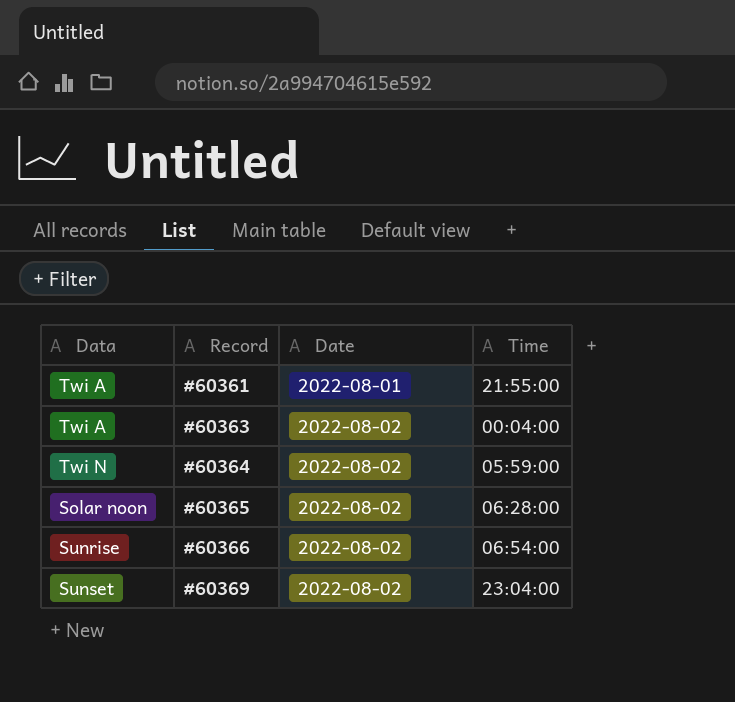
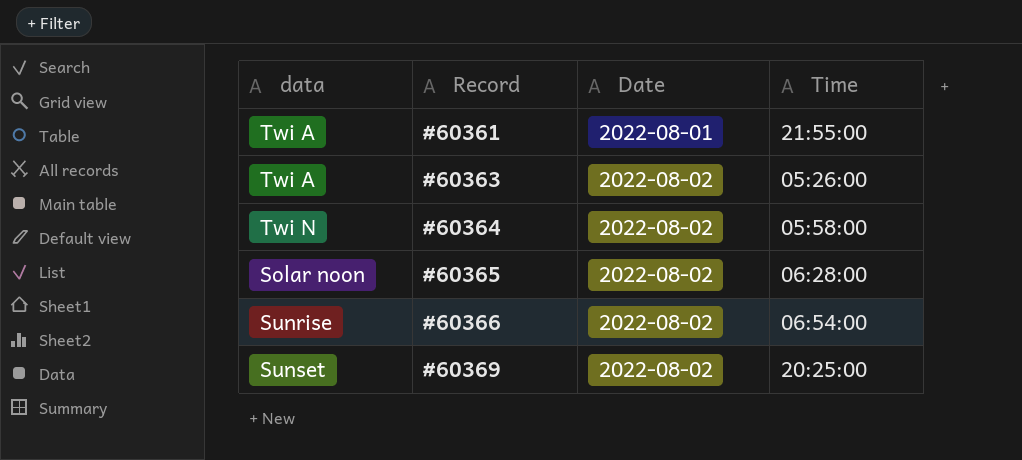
column name: Data -> data
#60363 | Time: 00:04:00 -> 05:26:00
#60364 | Time: 05:59:00 -> 05:58:00
#60369 | Time: 23:04:00 -> 20:25:00

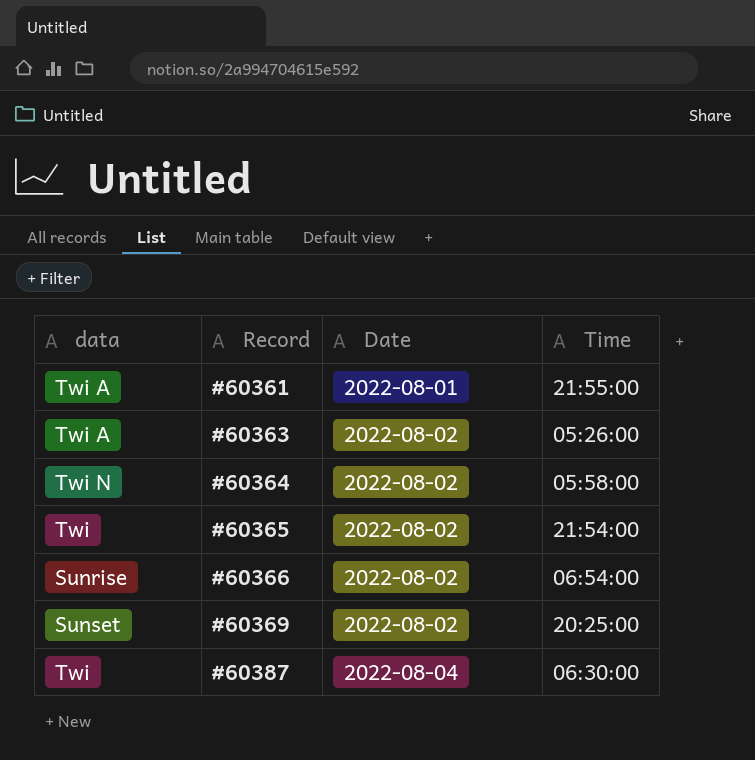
#60365 | data: Solar noon -> Twi
#60365 | Time: 06:28:00 -> 21:54:00
row #60387: none -> Twi | 2022-08-04 | 06:30:00

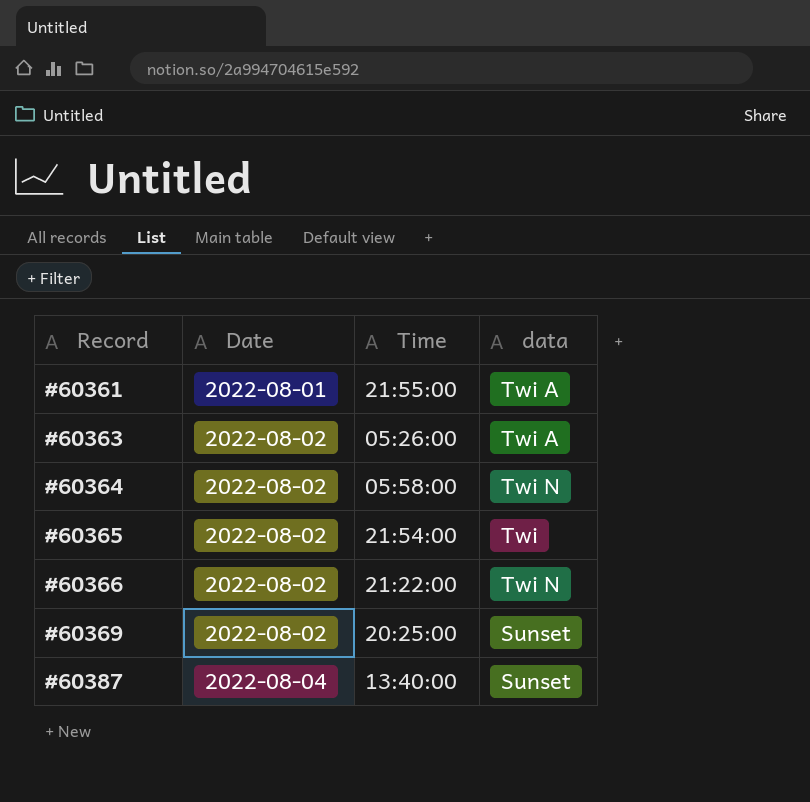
column data | position: 1 -> 4
#60366 | Time: 06:54:00 -> 21:22:00
#60366 | data: Sunrise -> Twi N
#60387 | Time: 06:30:00 -> 13:40:00
#60387 | data: Twi -> Sunset

